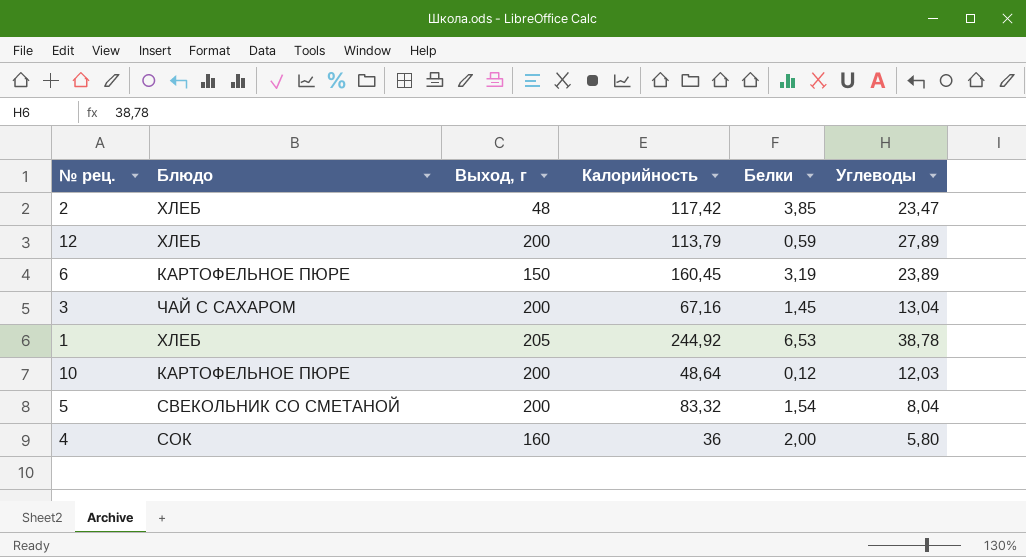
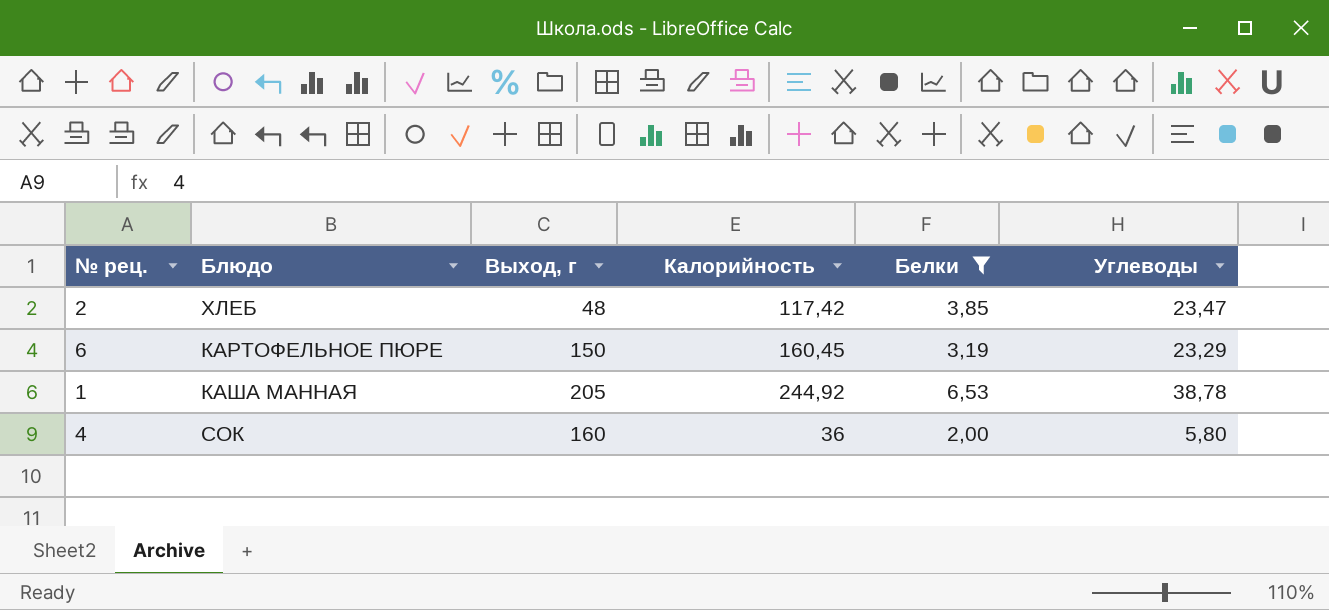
filter: none -> Белки >= 2,00
6 | Углеводы: 23,89 -> 23,29
1 | Блюдо: ХЛЕБ -> КАША МАННАЯ

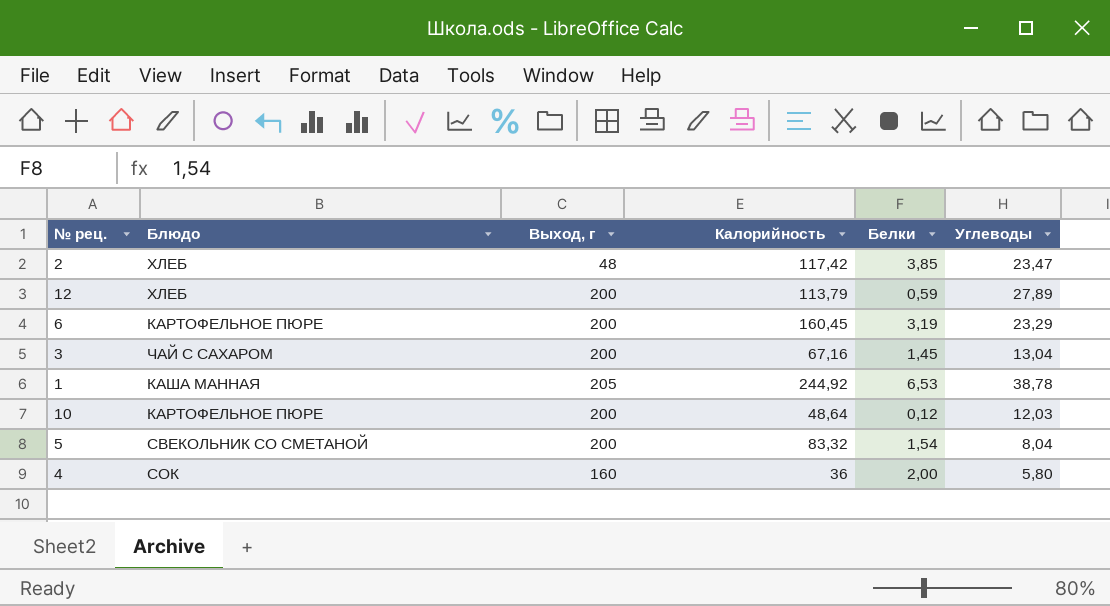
filter: Белки >= 2,00 -> none
6 | Выход, г: 150 -> 200

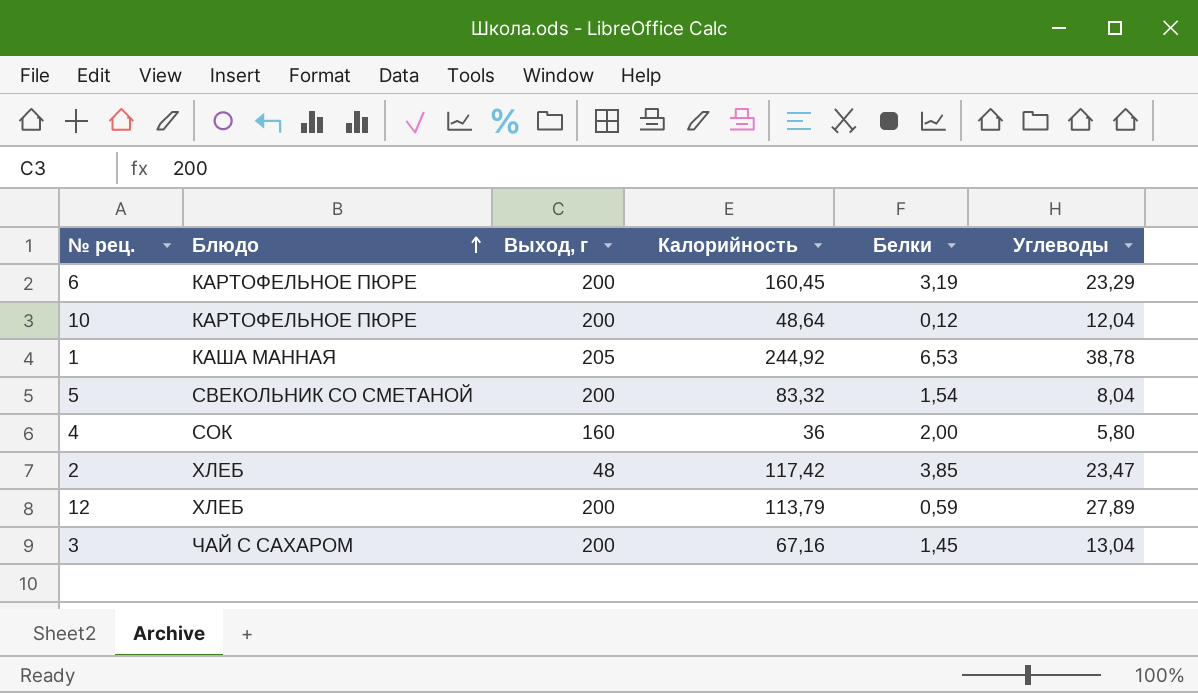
row order: none -> Блюдо ascending
10 | Углеводы: 12,03 -> 12,04

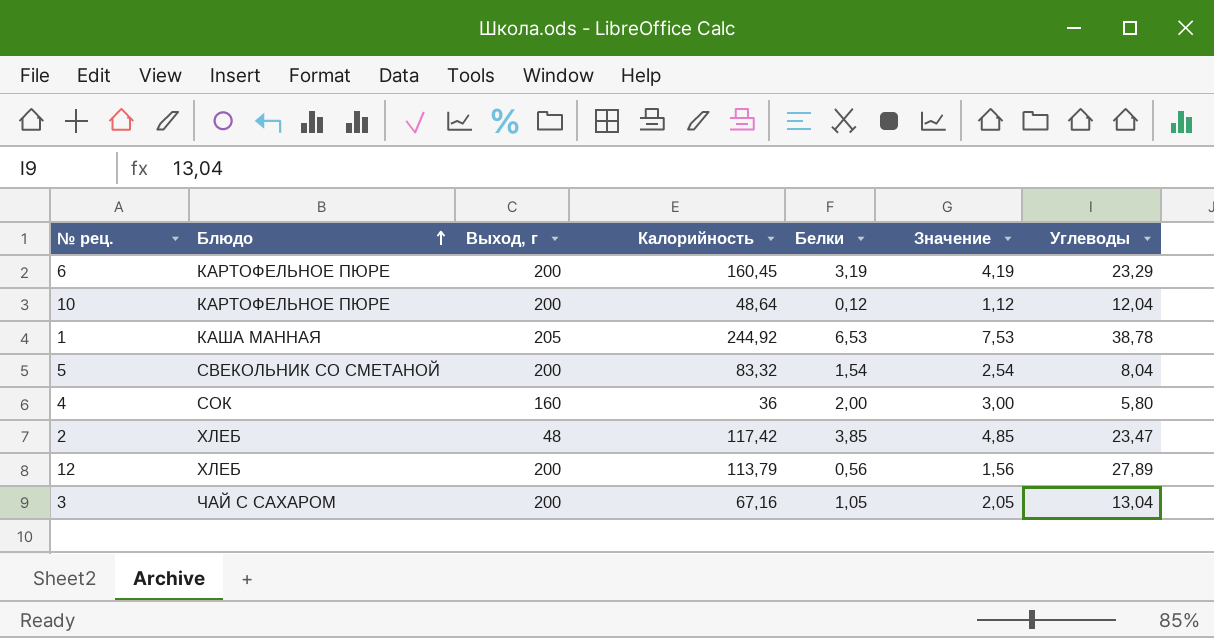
column Значение | formula: none -> [Белки] + 1
12 | Белки: 0,59 -> 0,56
3 | Белки: 1,45 -> 1,05

